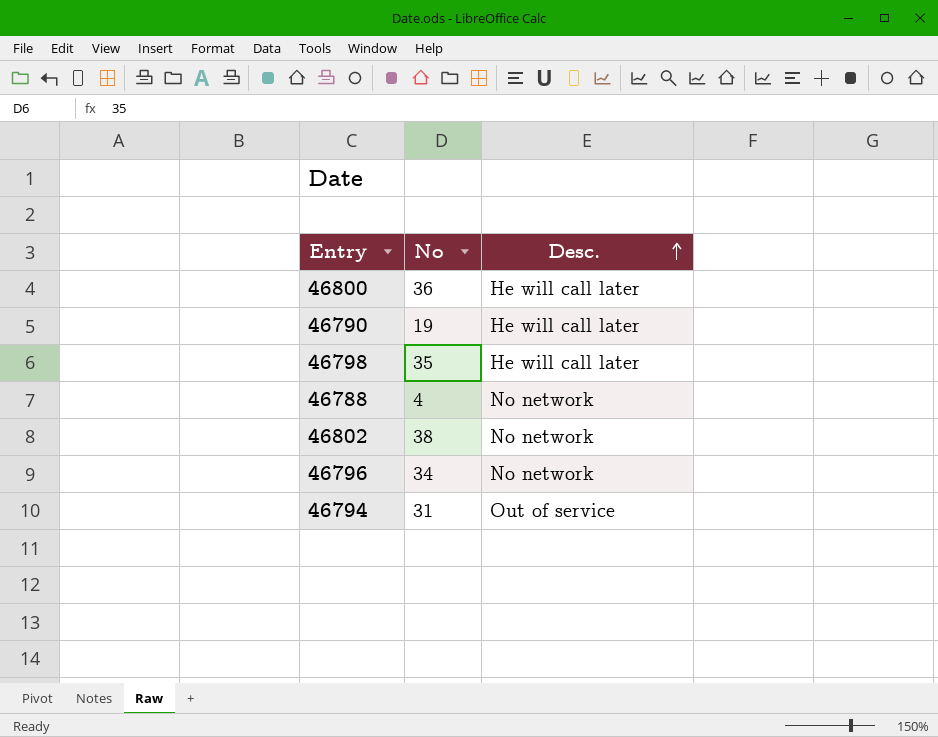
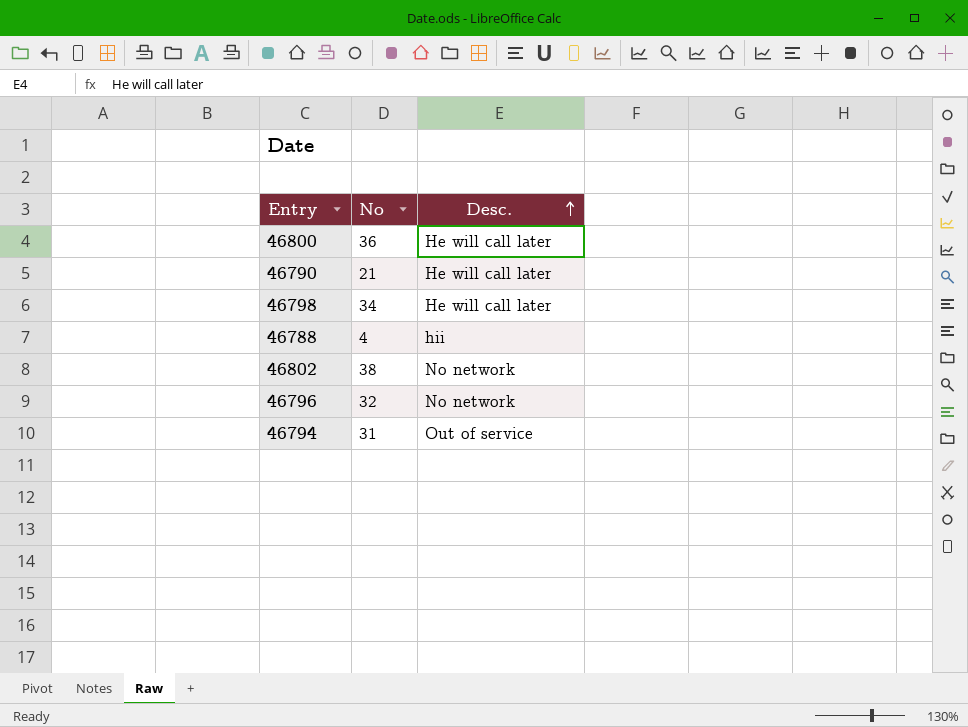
46790 | No: 19 -> 21
46798 | No: 35 -> 34
46788 | Desc.: No network -> hii
46796 | No: 34 -> 32

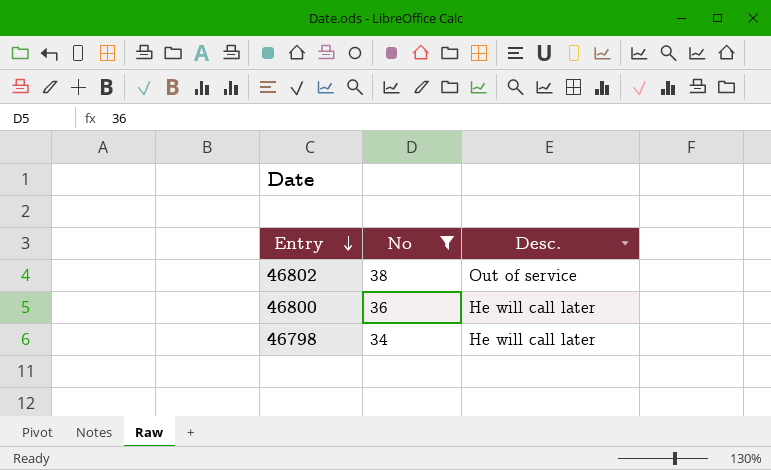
filter: none -> No >= 34
row order: Desc. ascending -> Entry descending
46802 | Desc.: No network -> Out of service

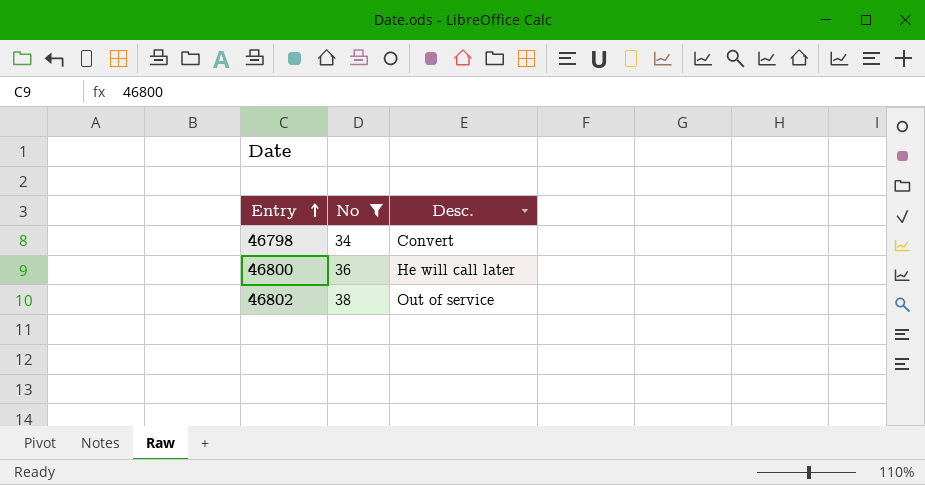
row order: Entry descending -> Entry ascending
46798 | Desc.: He will call later -> Convert

